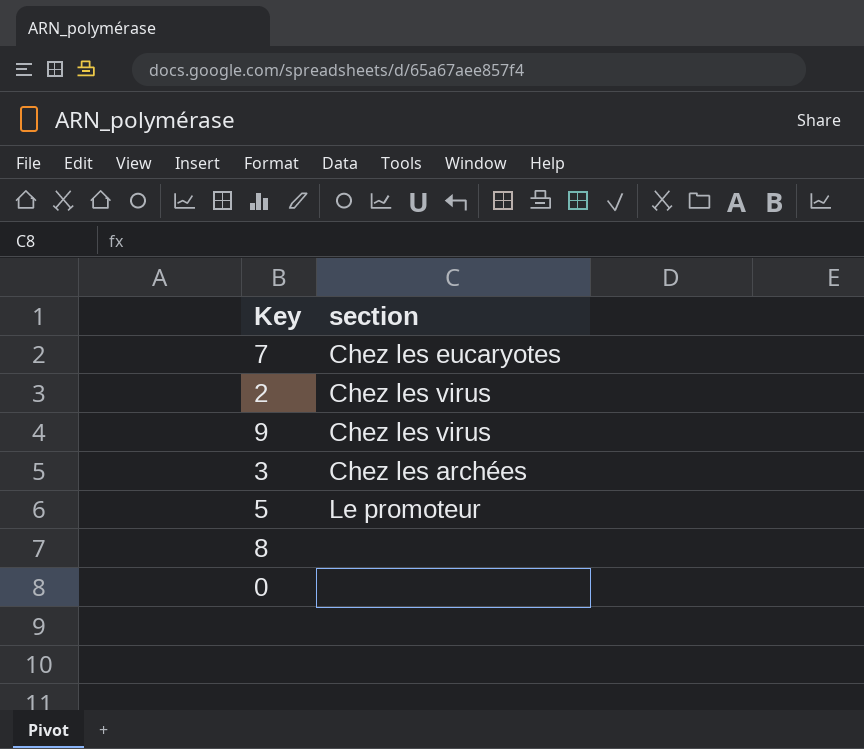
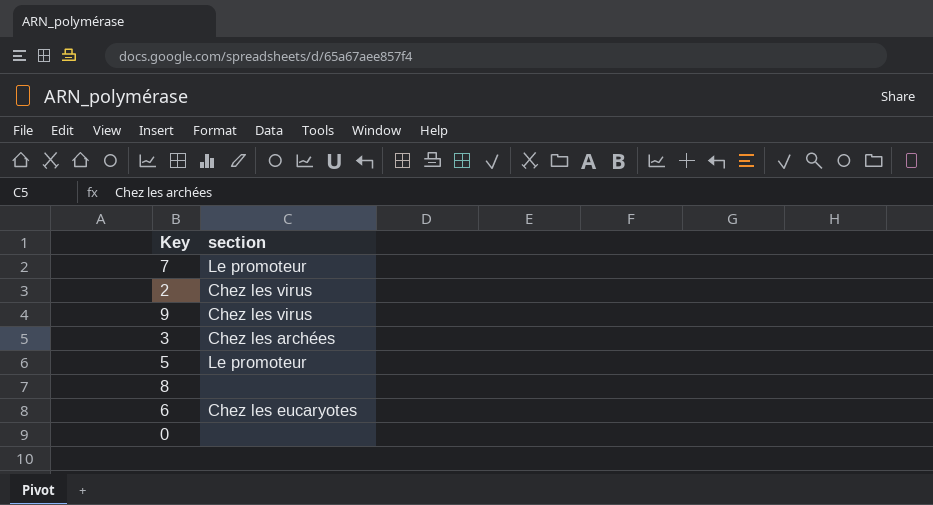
7 | section: Chez les eucaryotes -> Le promoteur
row 6: none -> Chez les eucaryotes

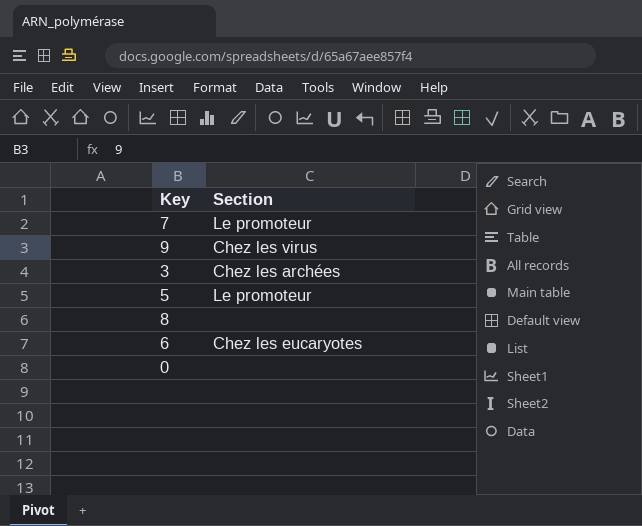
column name: section -> Section
row 2: Chez les virus -> none

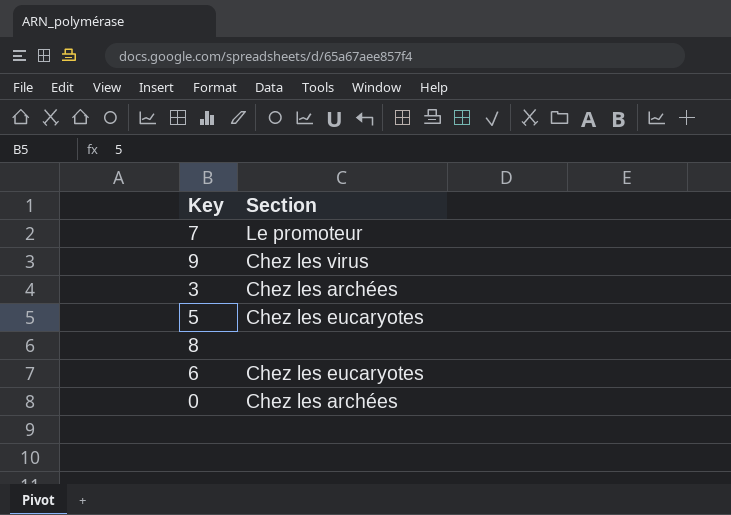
5 | Section: Le promoteur -> Chez les eucaryotes
0 | Section: none -> Chez les archées

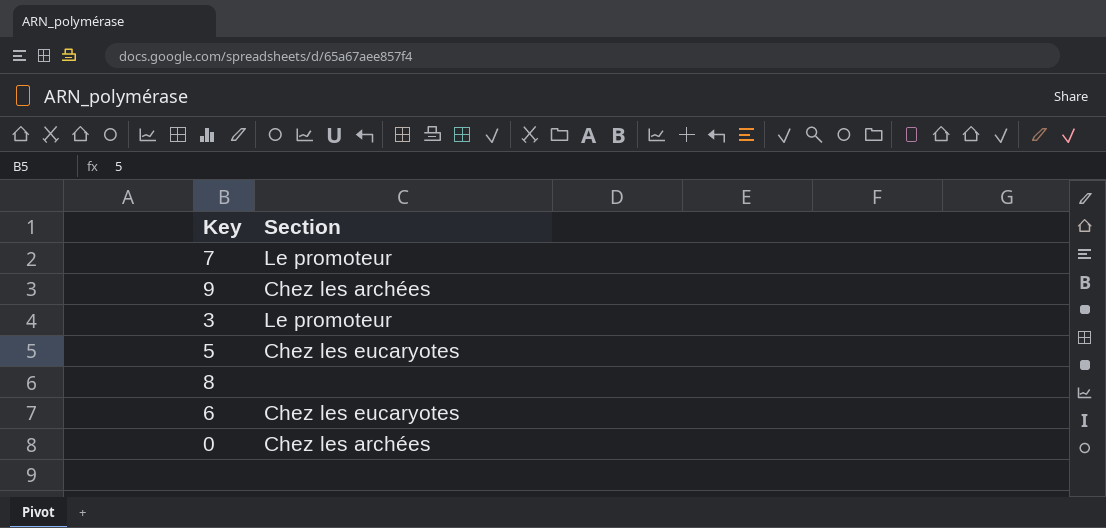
9 | Section: Chez les virus -> Chez les archées
3 | Section: Chez les archées -> Le promoteur

